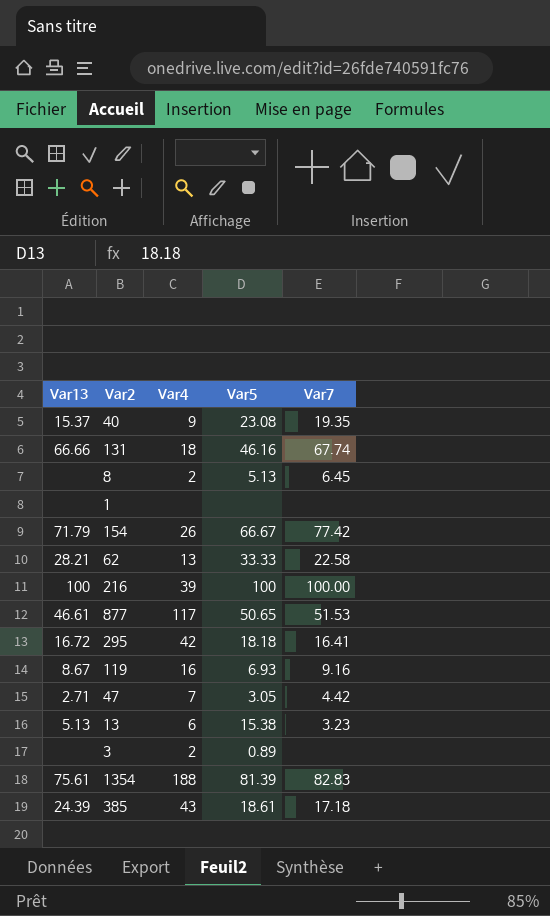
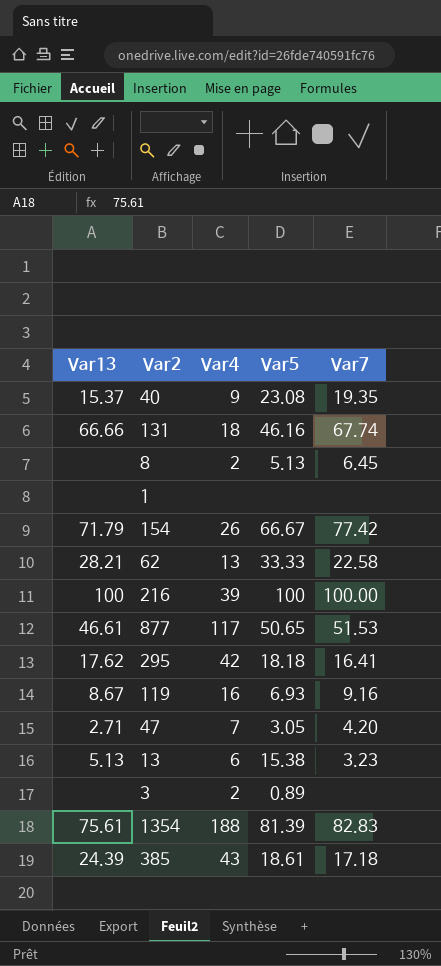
295 | Var13: 16.72 -> 17.62
47 | Var7: 4.42 -> 4.20

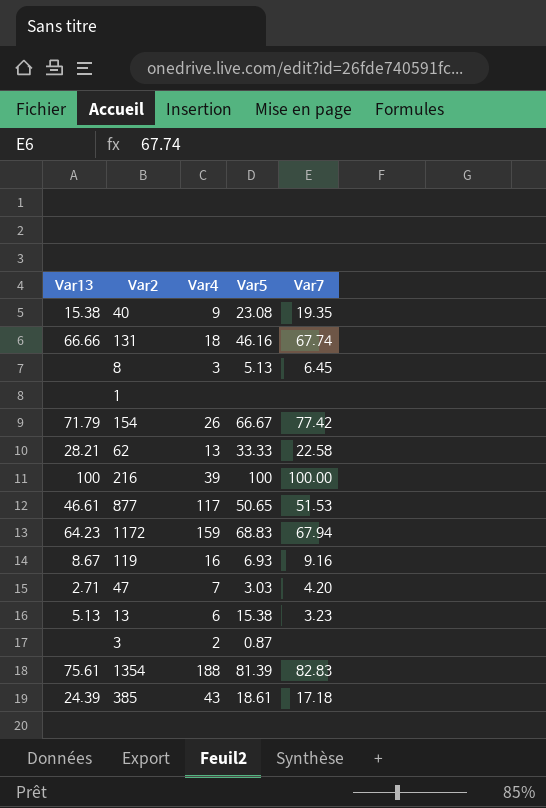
row 295: 17.62 | 42 | 18.18 | 16.41 -> none
40 | Var13: 15.37 -> 15.38
8 | Var4: 2 -> 3
row 1172: none -> 64.23 | 159 | 68.83 | 67.94
47 | Var5: 3.05 -> 3.03
3 | Var5: 0.89 -> 0.87

